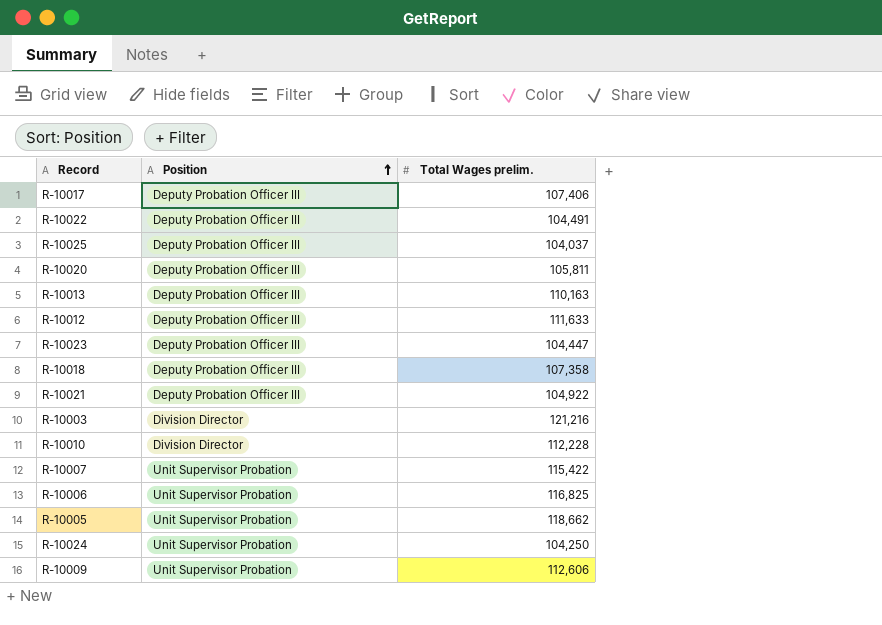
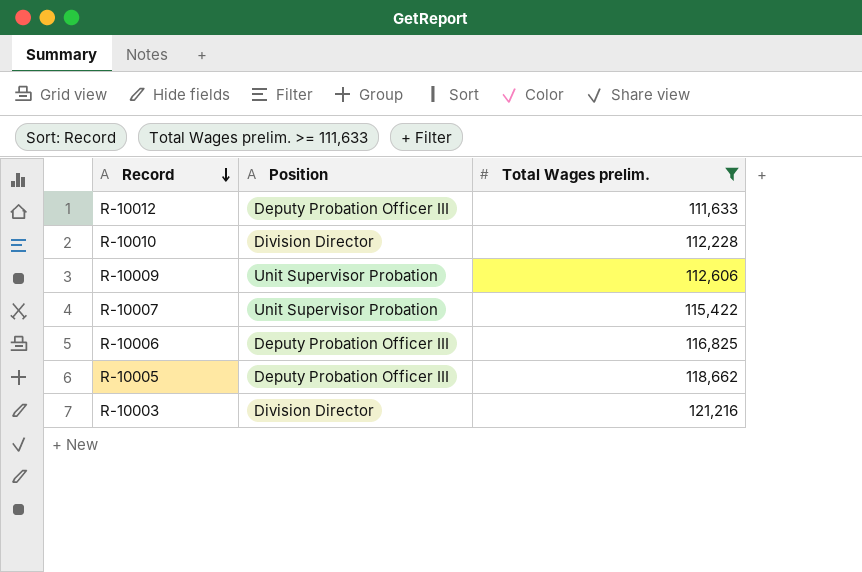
filter: none -> Total Wages prelim. >= 111,633
row order: Position ascending -> Record descending
R-10006 | Position: Unit Supervisor Probation -> Deputy Probation Officer III
R-10005 | Position: Unit Supervisor Probation -> Deputy Probation Officer III

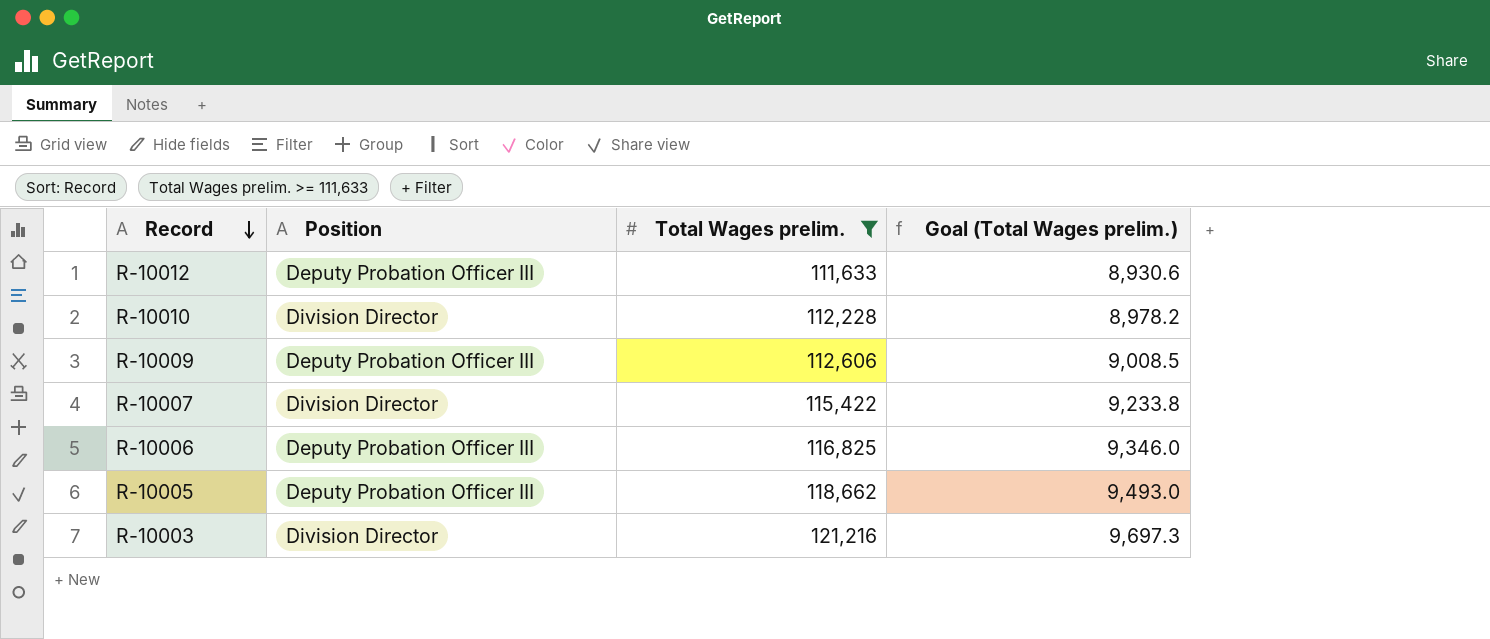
column Goal (Total Wages prelim.) | formula: none -> [Total Wages prelim.] * 0.08
R-10009 | Position: Unit Supervisor Probation -> Deputy Probation Officer III
R-10007 | Position: Unit Supervisor Probation -> Division Director

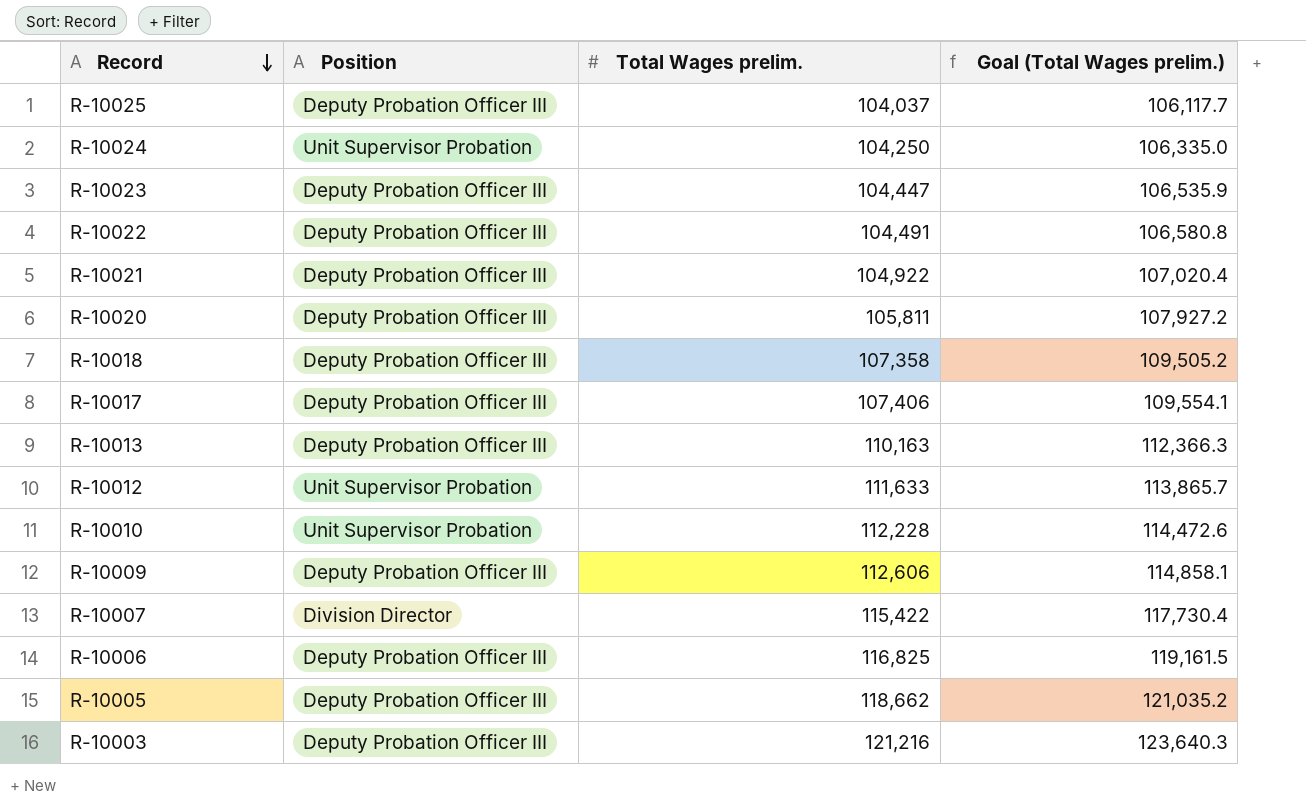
filter: Total Wages prelim. >= 111,633 -> none
column Goal (Total Wages prelim.) | formula: [Total Wages prelim.] * 0.08 -> [Total Wages prelim.] * 1.02
R-10012 | Position: Deputy Probation Officer III -> Unit Supervisor Probation
R-10010 | Position: Division Director -> Unit Supervisor Probation
R-10003 | Position: Division Director -> Deputy Probation Officer III

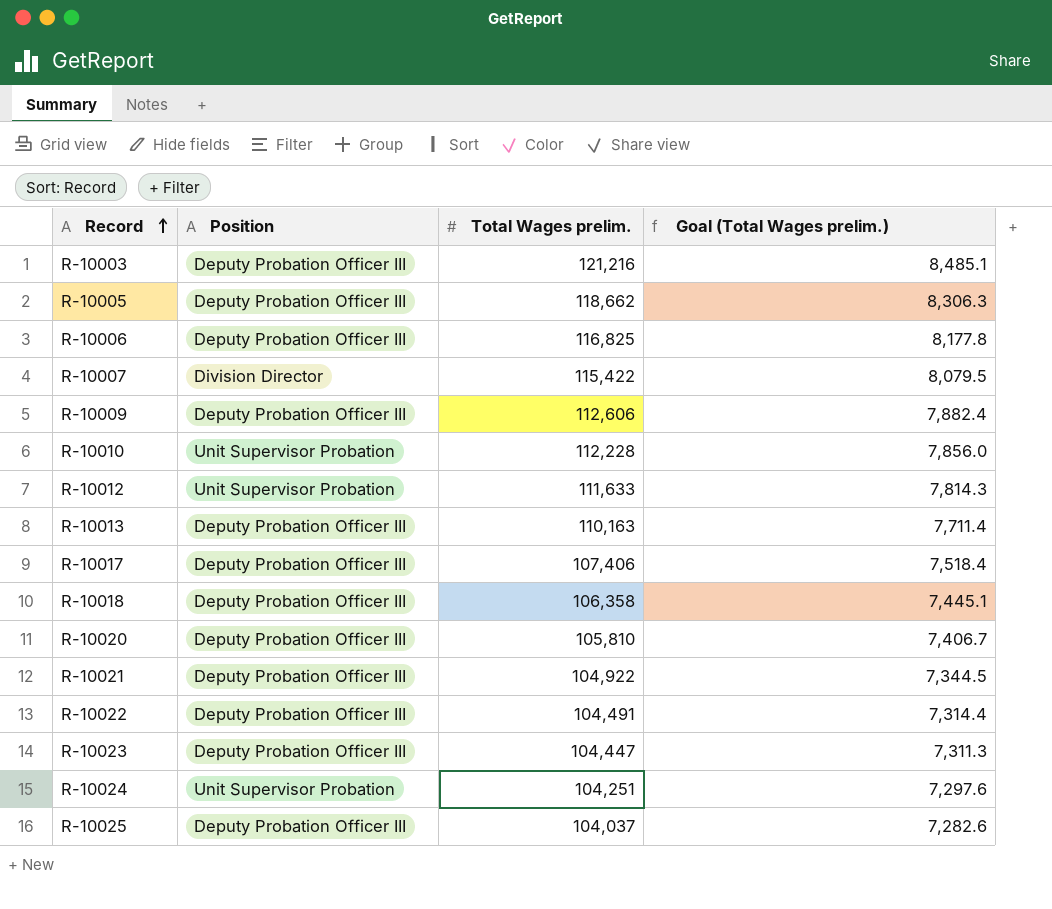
row order: Record descending -> Record ascending
column Goal (Total Wages prelim.) | formula: [Total Wages prelim.] * 1.02 -> [Total Wages prelim.] * 0.07
R-10018 | Total Wages prelim.: 107,358 -> 106,358
R-10020 | Total Wages prelim.: 105,811 -> 105,810
R-10024 | Total Wages prelim.: 104,250 -> 104,251

